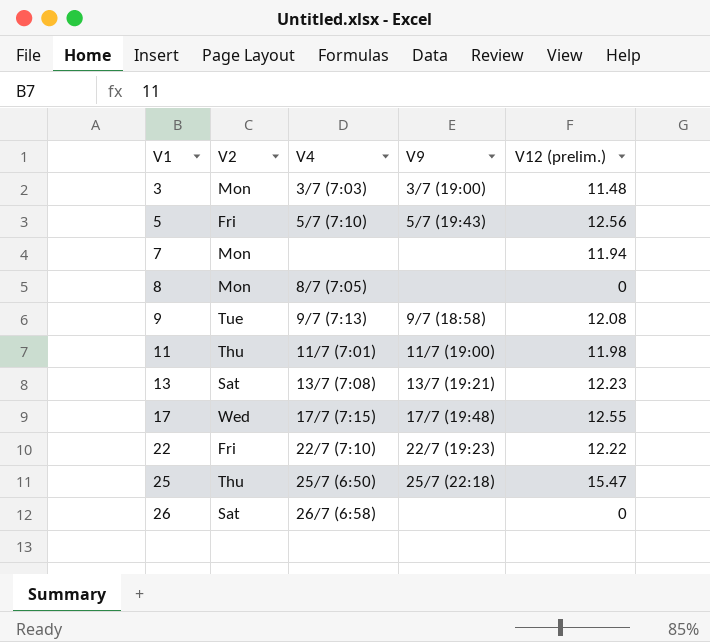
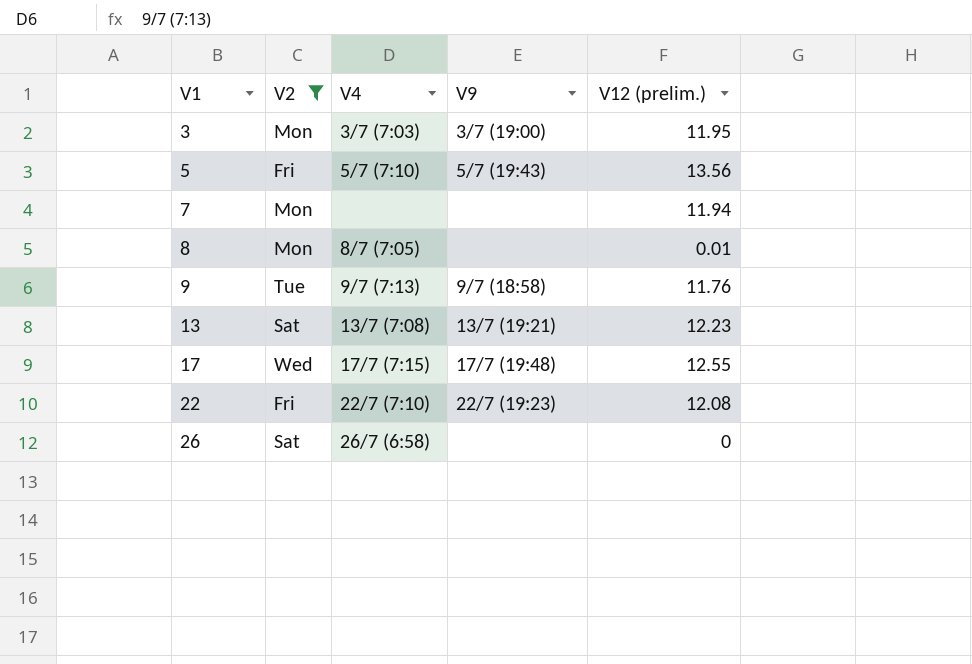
filter: none -> V2 != Thu
3 | V12 (prelim.): 11.48 -> 11.95
5 | V12 (prelim.): 12.56 -> 13.56
8 | V12 (prelim.): 0 -> 0.01
9 | V12 (prelim.): 12.08 -> 11.76
22 | V12 (prelim.): 12.22 -> 12.08

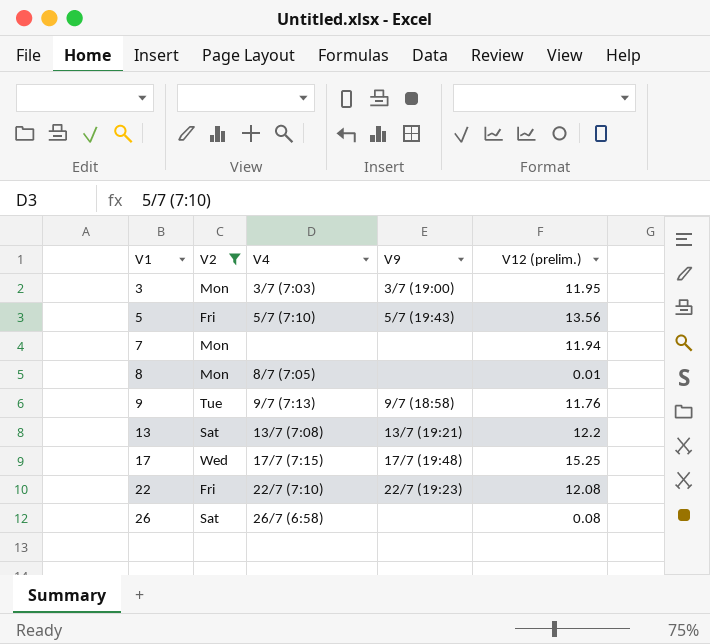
13 | V12 (prelim.): 12.23 -> 12.2
17 | V12 (prelim.): 12.55 -> 15.25
26 | V12 (prelim.): 0 -> 0.08

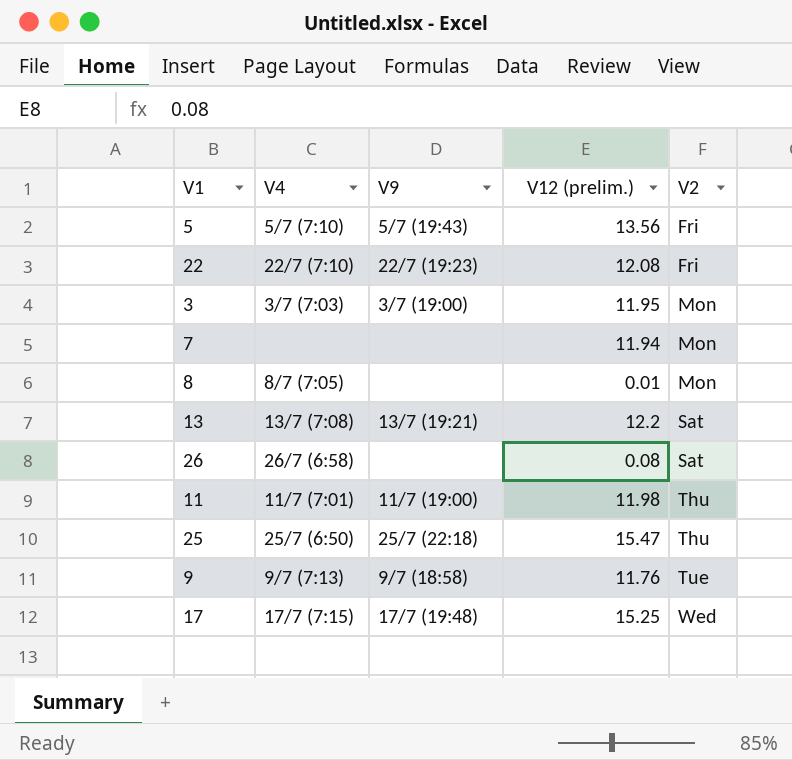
filter: V2 != Thu -> none
row order: V1 ascending -> V2 ascending
column V2 | position: 2 -> 5

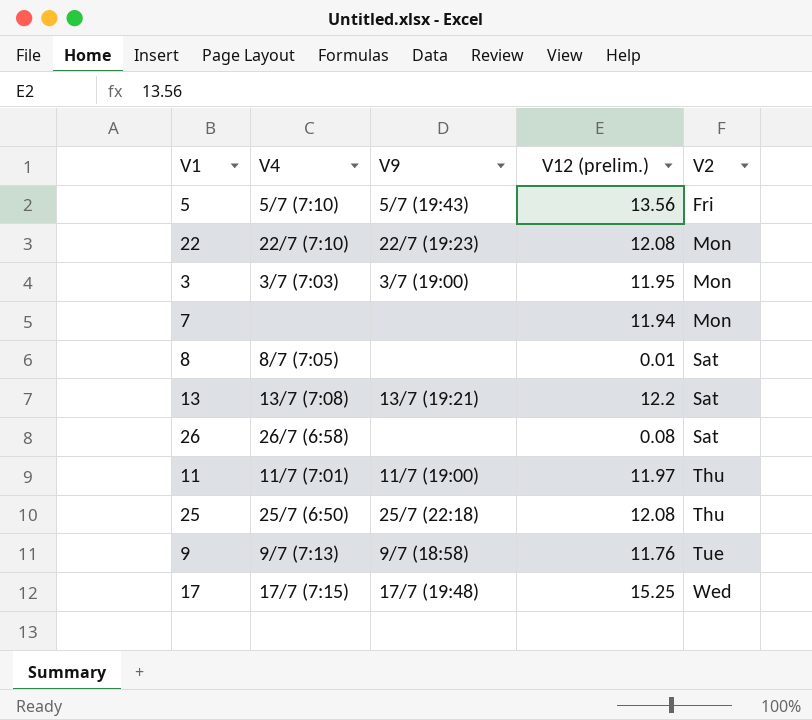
22 | V2: Fri -> Mon
8 | V2: Mon -> Sat
11 | V12 (prelim.): 11.98 -> 11.97
25 | V12 (prelim.): 15.47 -> 12.08

